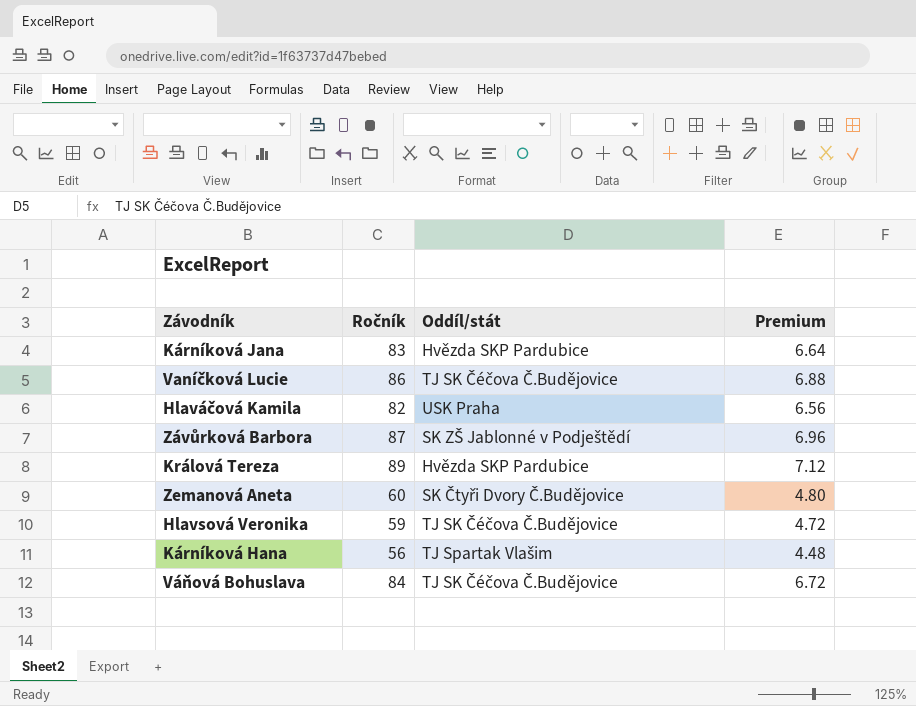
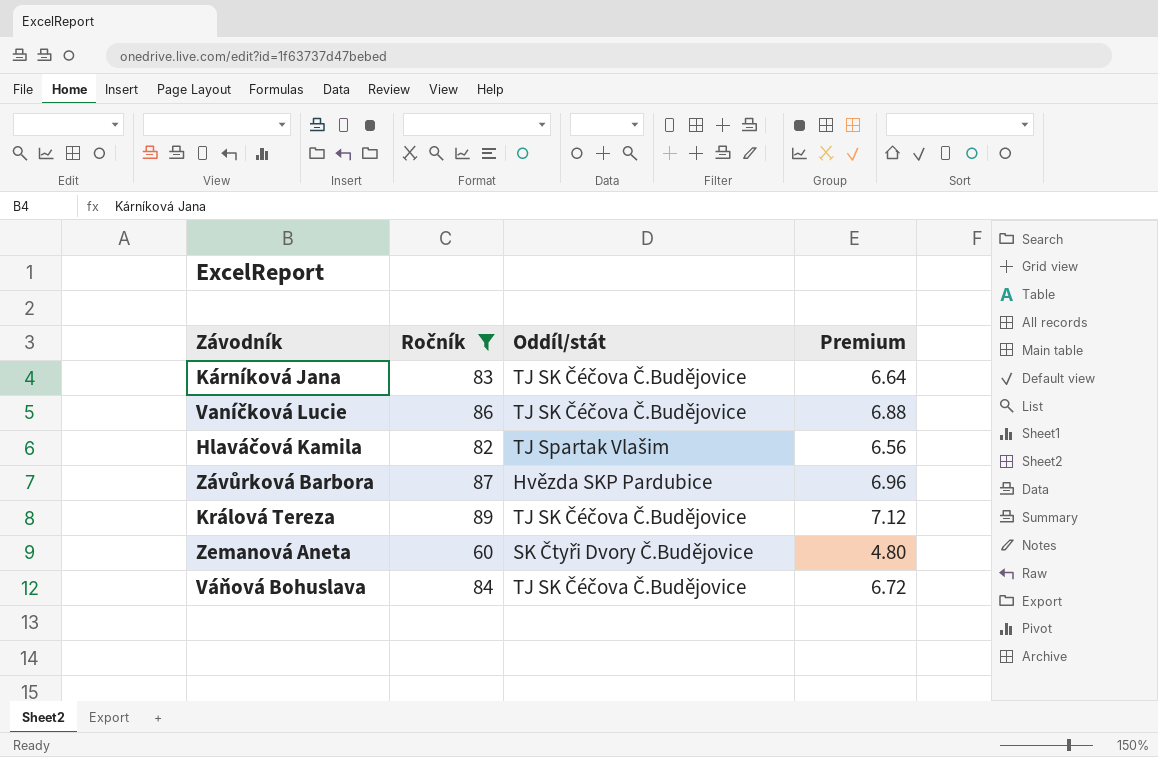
filter: none -> Ročník >= 60
Kárníková Jana | Oddíl/stát: Hvězda SKP Pardubice -> TJ SK Čéčova Č.Budějovice
Hlaváčová Kamila | Oddíl/stát: USK Praha -> TJ Spartak Vlašim
Závůrková Barbora | Oddíl/stát: SK ZŠ Jablonné v Podještědí -> Hvězda SKP Pardubice
Králová Tereza | Oddíl/stát: Hvězda SKP Pardubice -> TJ SK Čéčova Č.Budějovice

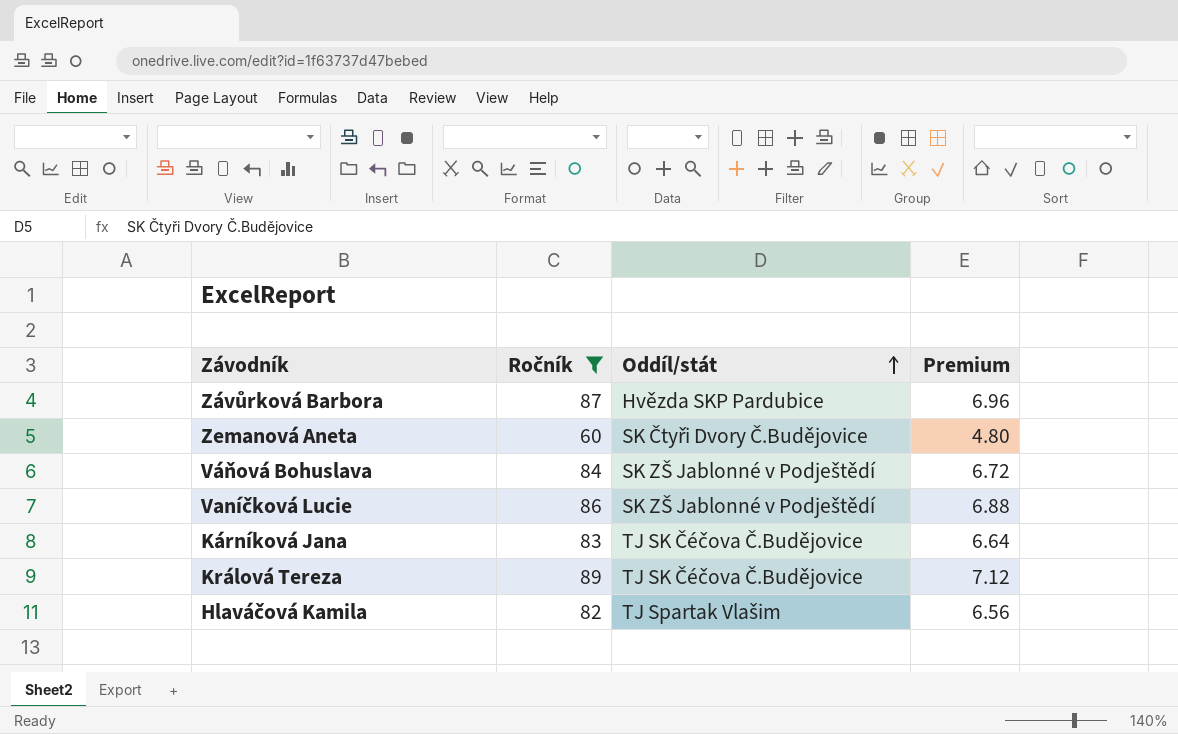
row order: none -> Oddíl/stát ascending
Váňová Bohuslava | Oddíl/stát: TJ SK Čéčova Č.Budějovice -> SK ZŠ Jablonné v Podještědí
Vaníčková Lucie | Oddíl/stát: TJ SK Čéčova Č.Budějovice -> SK ZŠ Jablonné v Podještědí

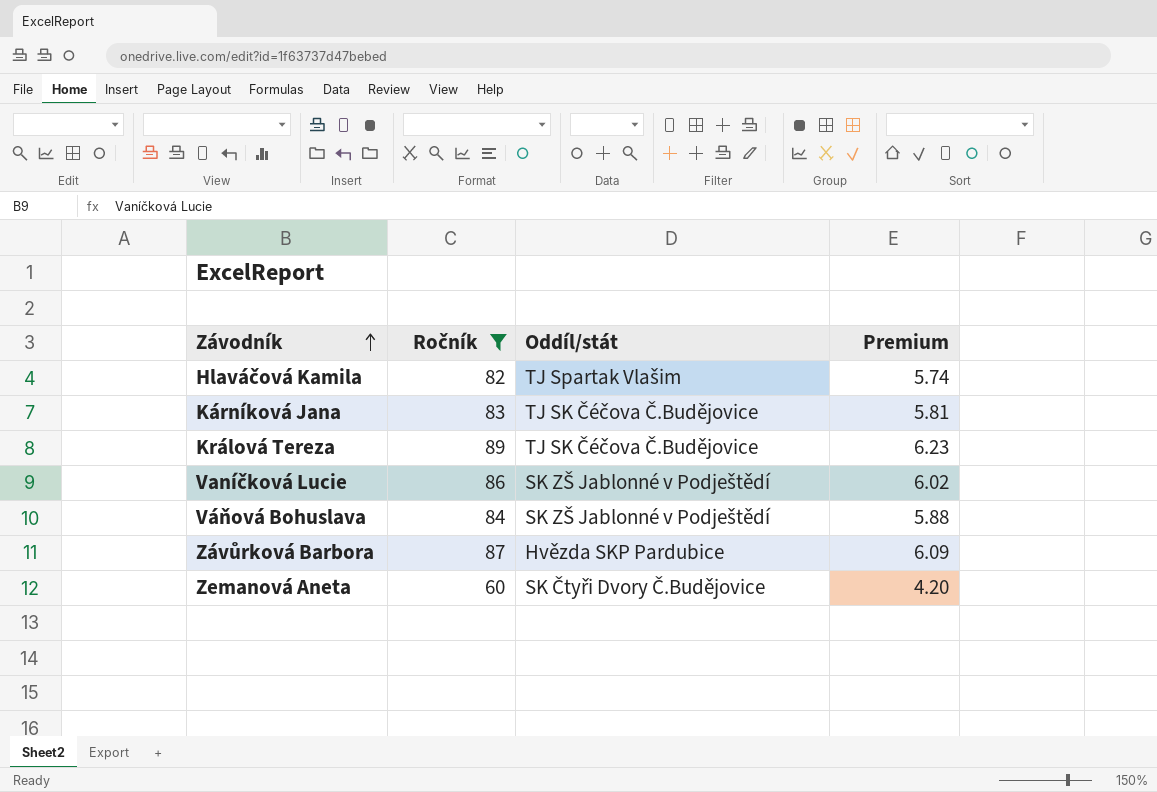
row order: Oddíl/stát ascending -> Závodník ascending
column Premium | formula: [Ročník] * 0.08 -> [Ročník] * 0.07

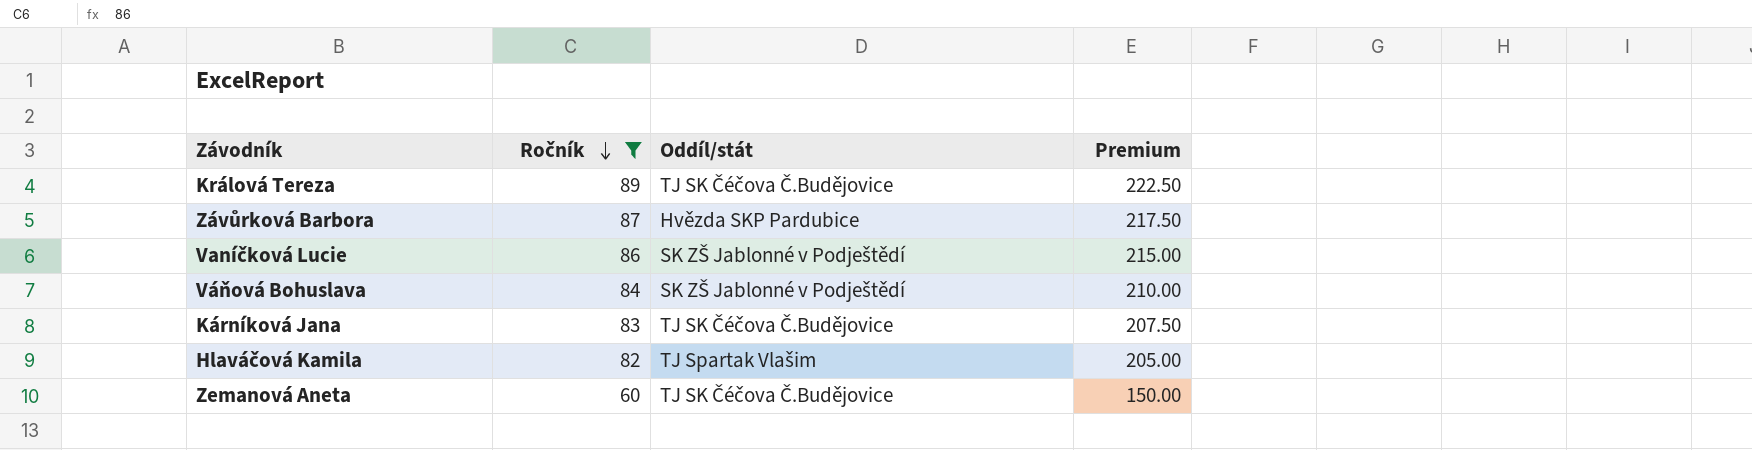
row order: Závodník ascending -> Ročník descending
column Premium | formula: [Ročník] * 0.07 -> [Ročník] * 2.5
Zemanová Aneta | Oddíl/stát: SK Čtyři Dvory Č.Budějovice -> TJ SK Čéčova Č.Budějovice

